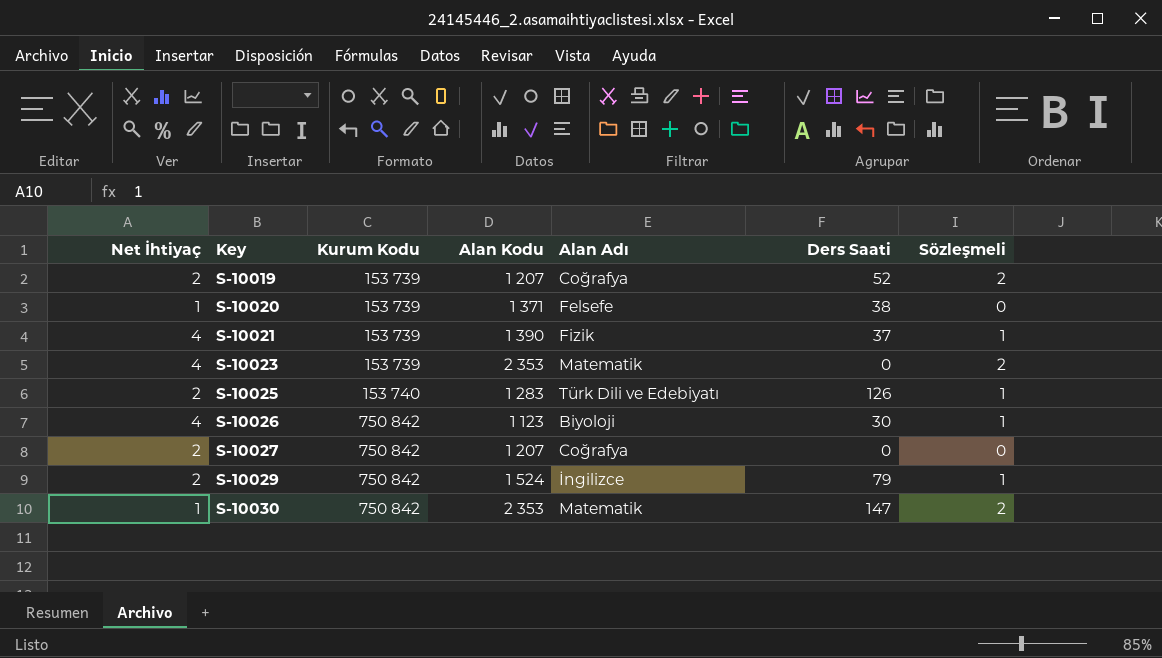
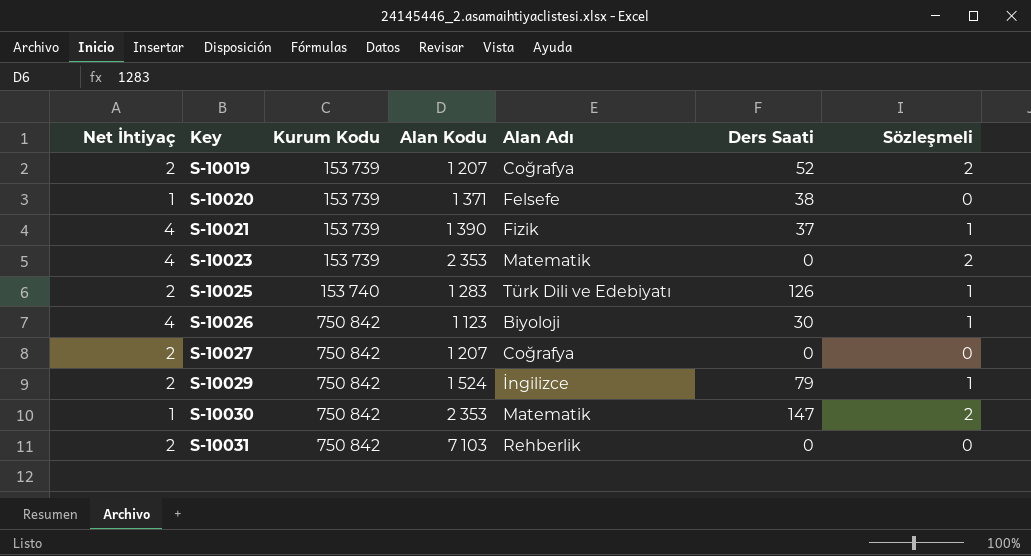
row S-10031: none -> 2 | 750 842 | 7 103 | Rehberlik | 0 | 0

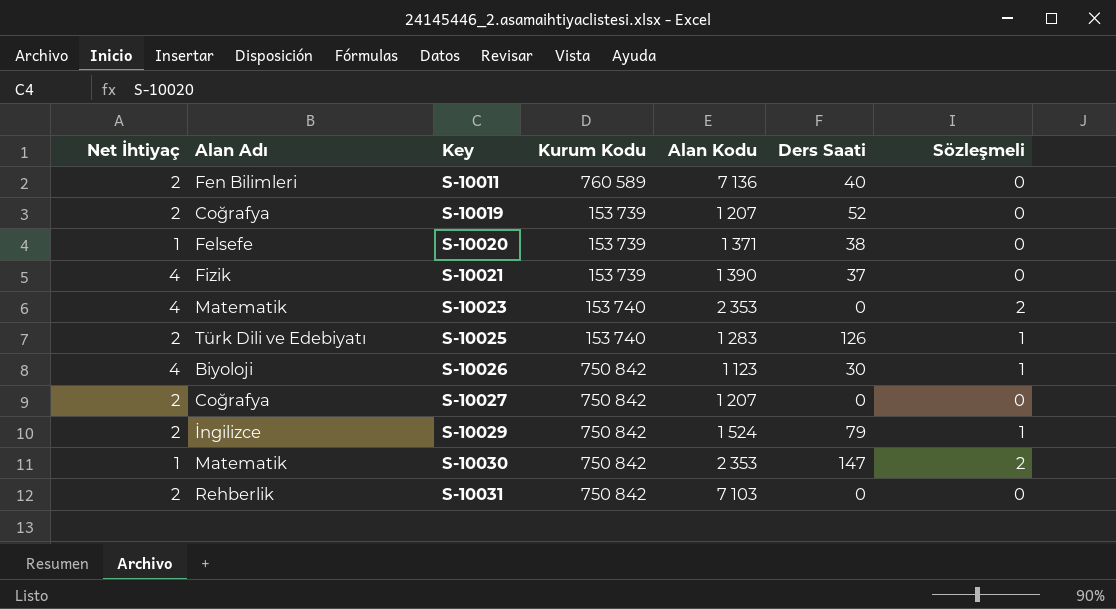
column Alan Adı | position: 5 -> 2
row S-10011: none -> 2 | Fen Bilimleri | 760 589 | 7 136 | 40 | 0
S-10019 | Sözleşmeli: 2 -> 0
S-10021 | Sözleşmeli: 1 -> 0
S-10023 | Kurum Kodu: 153 739 -> 153 740

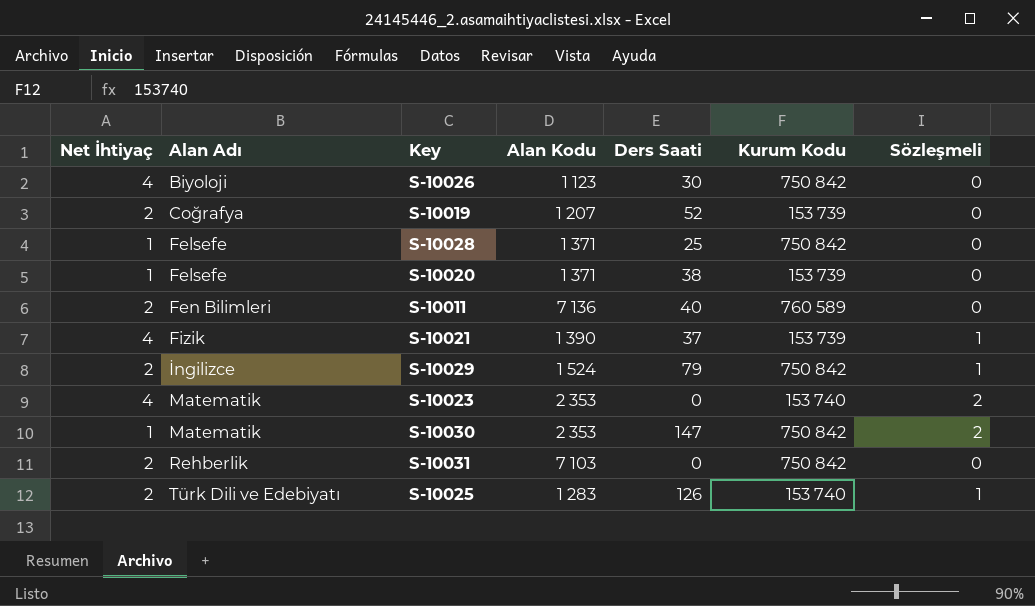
row order: Key ascending -> Alan Adı ascending
column Kurum Kodu | position: 4 -> 6
row S-10027: 2 | Coğrafya | 750 842 | 1 207 | 0 | 0 -> none
S-10026 | Sözleşmeli: 1 -> 0
row S-10028: none -> 1 | Felsefe | 1 371 | 25 | 750 842 | 0
S-10021 | Sözleşmeli: 0 -> 1

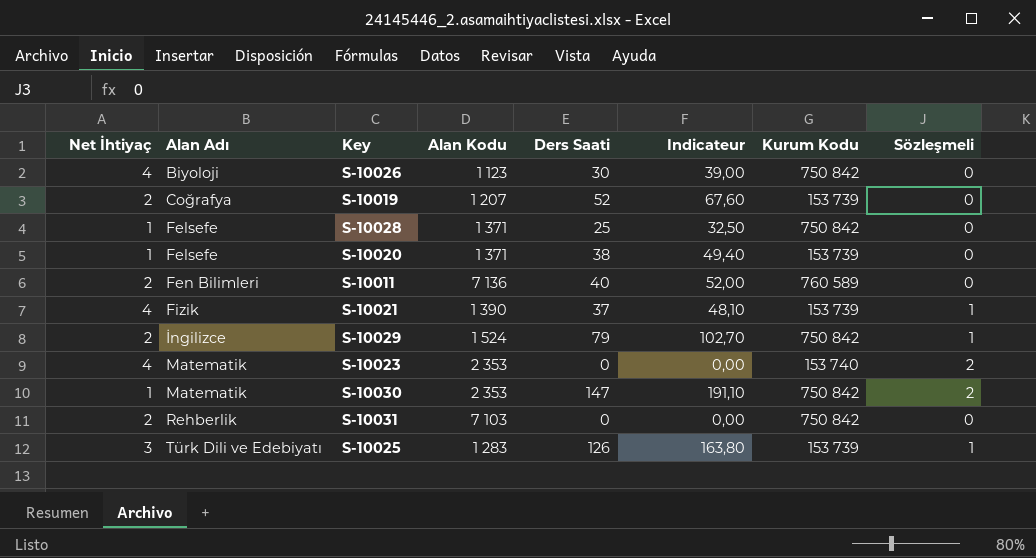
column Indicateur | formula: none -> [Ders Saati] * 1,3
S-10025 | Net İhtiyaç: 2 -> 3
S-10025 | Kurum Kodu: 153 740 -> 153 739

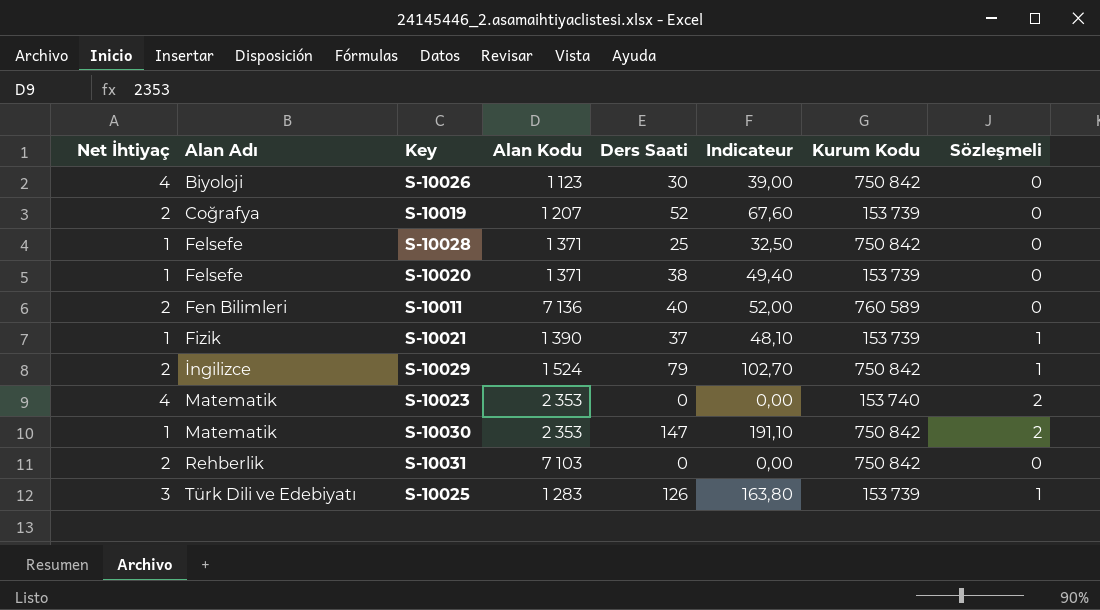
S-10021 | Net İhtiyaç: 4 -> 1

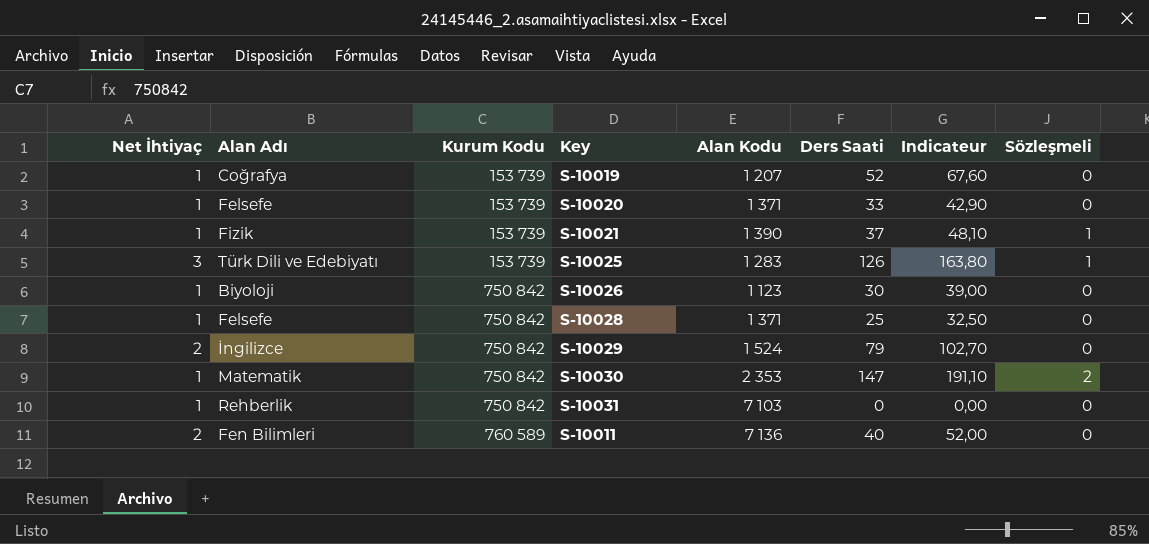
row order: Alan Adı ascending -> Kurum Kodu ascending
column Kurum Kodu | position: 7 -> 3
row S-10023: 4 | Matematik | 2 353 | 0 | 0,00 | 153 740 | 2 -> none
S-10019 | Net İhtiyaç: 2 -> 1
S-10020 | Ders Saati: 38 -> 33
S-10020 | Indicateur: 49,40 -> 42,90
S-10026 | Net İhtiyaç: 4 -> 1
S-10029 | Sözleşmeli: 1 -> 0
S-10031 | Net İhtiyaç: 2 -> 1

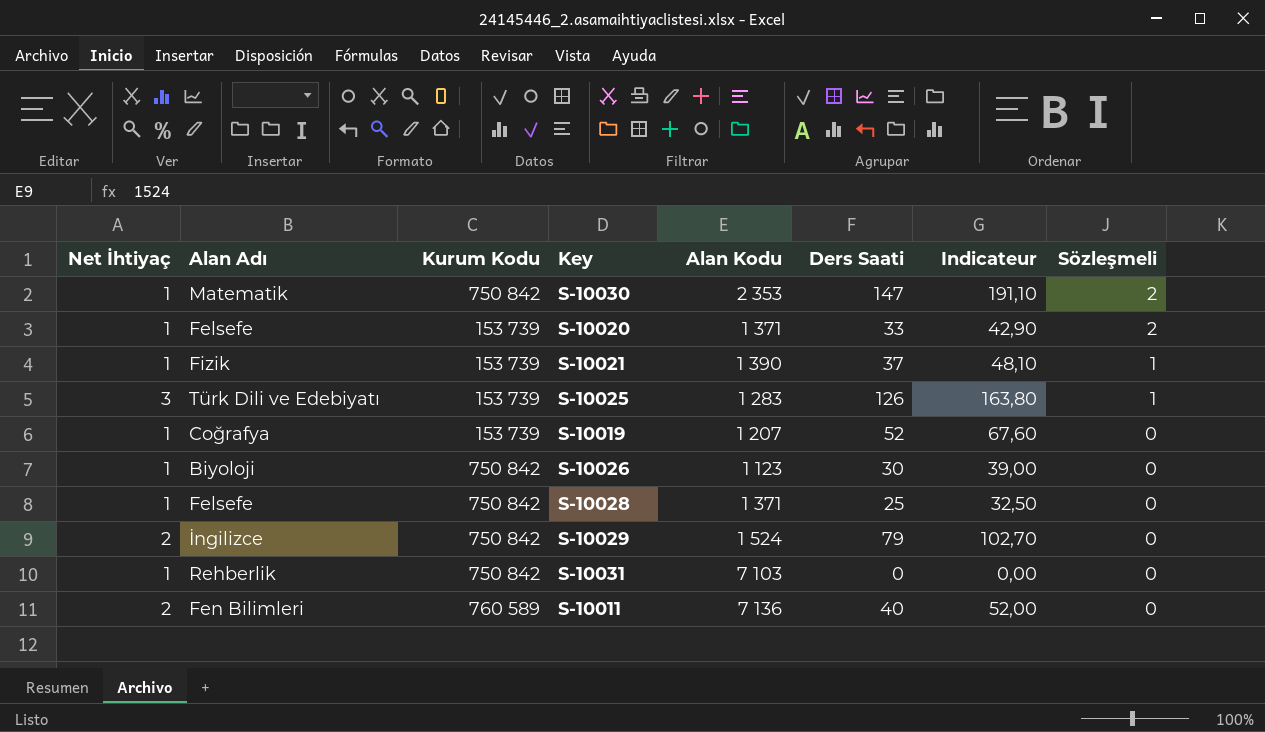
row order: Kurum Kodu ascending -> Sözleşmeli descending
S-10020 | Sözleşmeli: 0 -> 2

